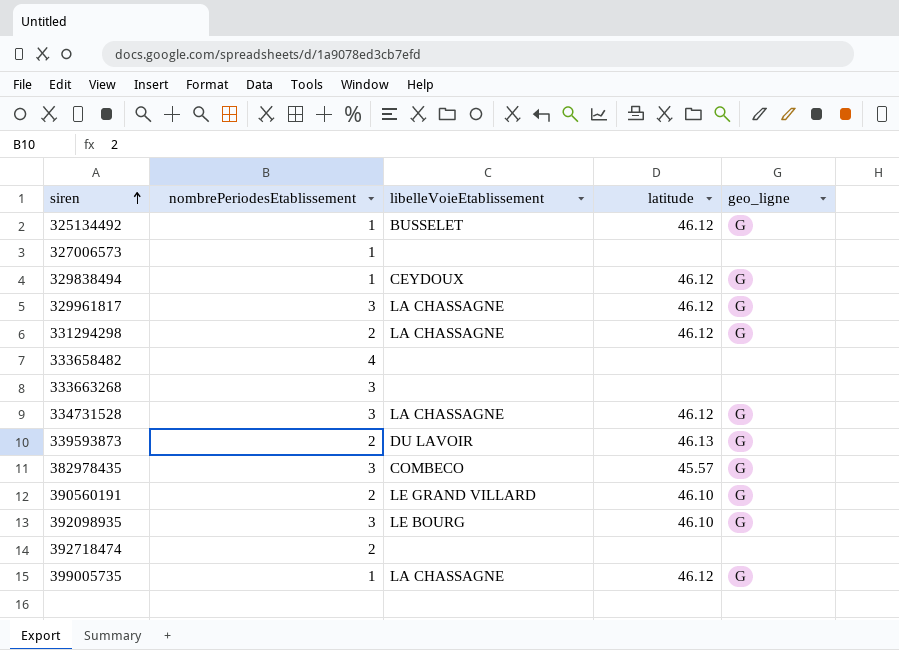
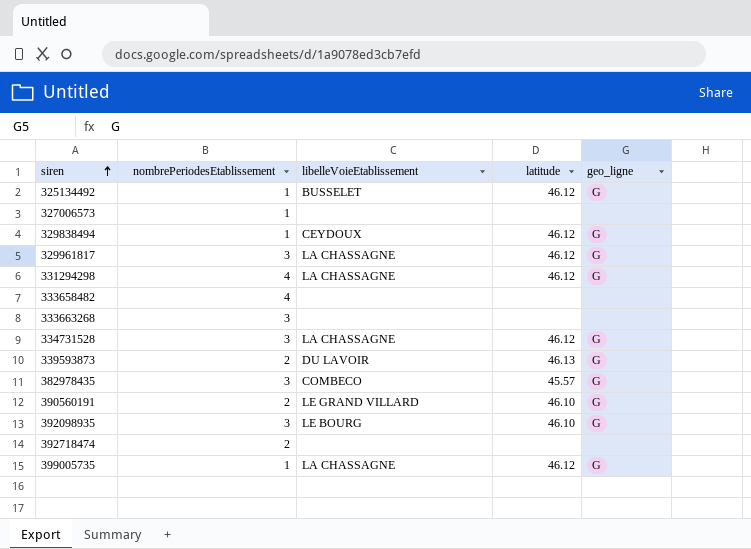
331294298 | nombrePeriodesEtablissement: 2 -> 4

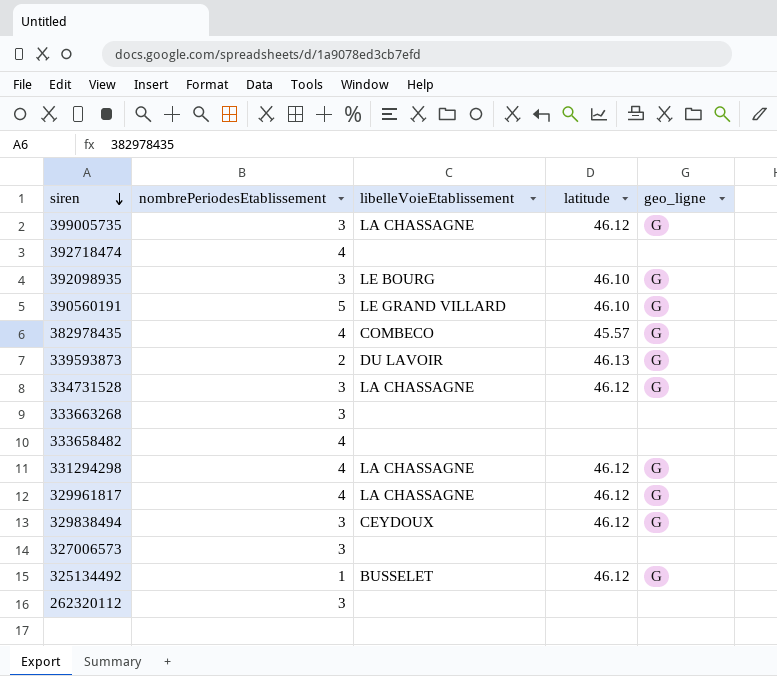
row order: siren ascending -> siren descending
399005735 | nombrePeriodesEtablissement: 1 -> 3
392718474 | nombrePeriodesEtablissement: 2 -> 4
390560191 | nombrePeriodesEtablissement: 2 -> 5
382978435 | nombrePeriodesEtablissement: 3 -> 4
329961817 | nombrePeriodesEtablissement: 3 -> 4
329838494 | nombrePeriodesEtablissement: 1 -> 3
327006573 | nombrePeriodesEtablissement: 1 -> 3
row 262320112: none -> 3 | none | none | none

